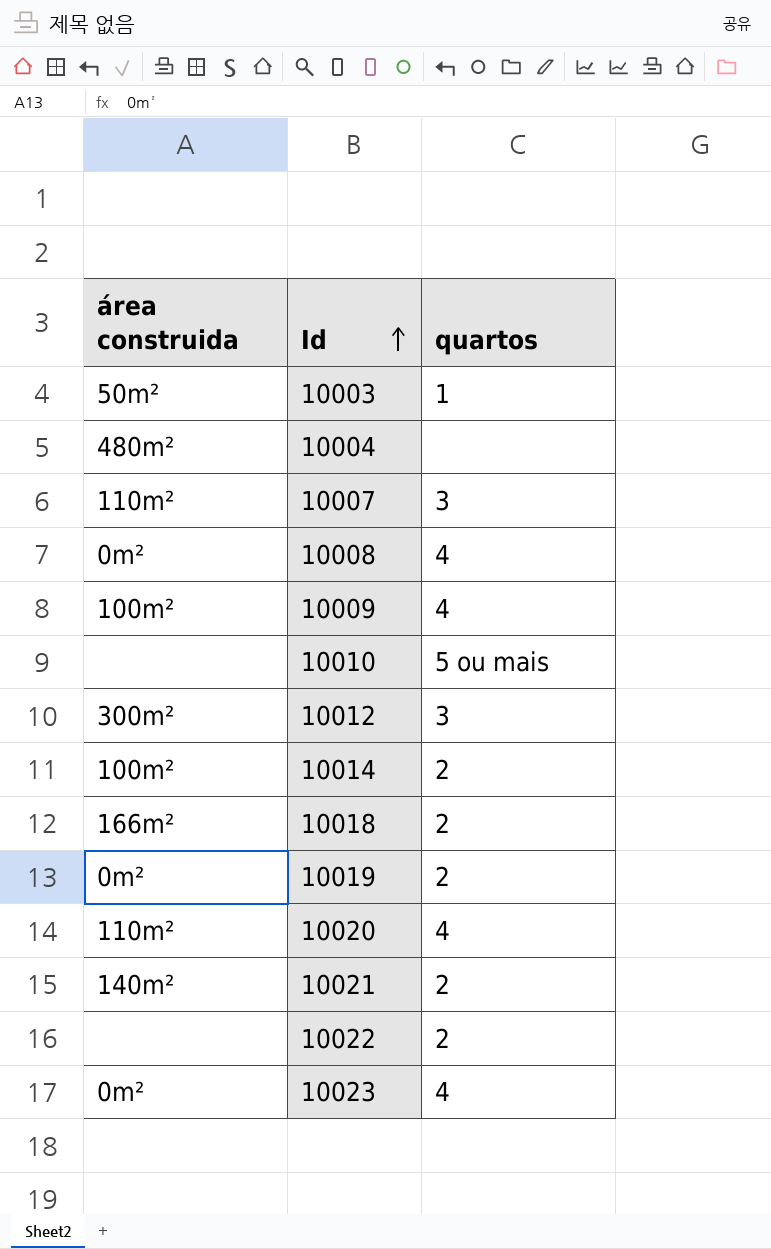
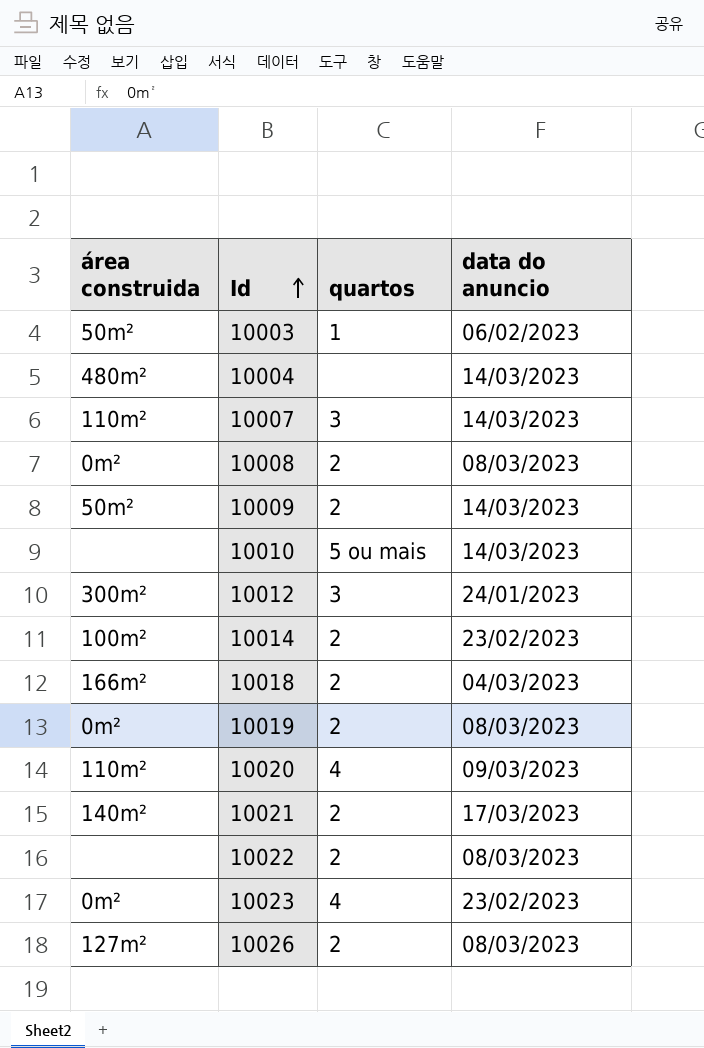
column data do anuncio | position: none -> 4
10008 | quartos: 4 -> 2
10009 | área construida: 100m² -> 50m²
10009 | quartos: 4 -> 2
row 10026: none -> 127m² | 2 | 08/03/2023

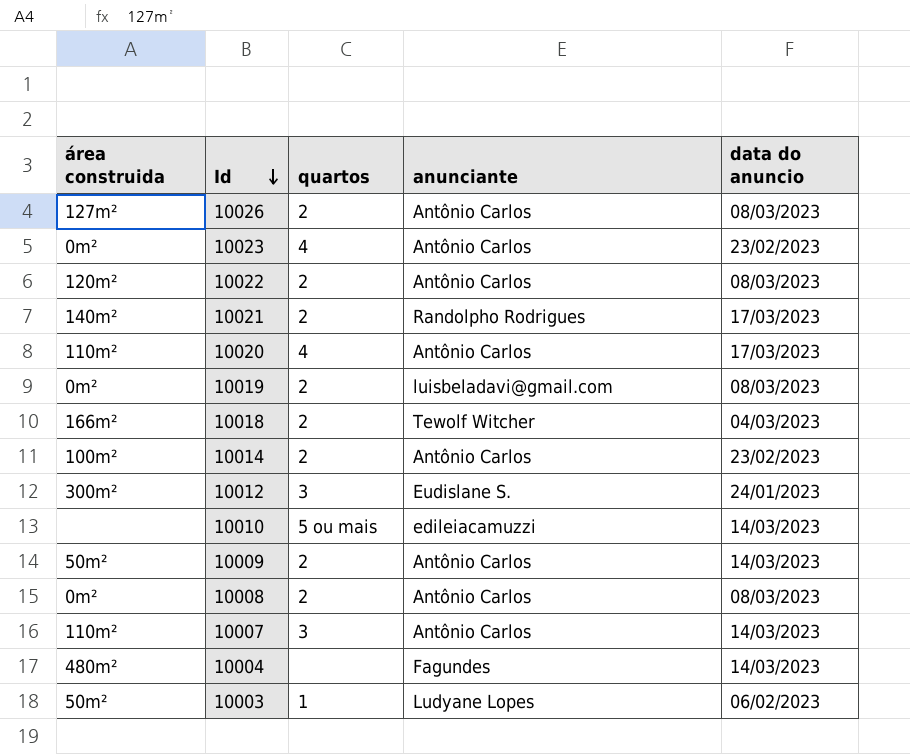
row order: Id ascending -> Id descending
column anunciante | position: none -> 4
10022 | área construida: none -> 120m²
10020 | data do anuncio: 09/03/2023 -> 17/03/2023

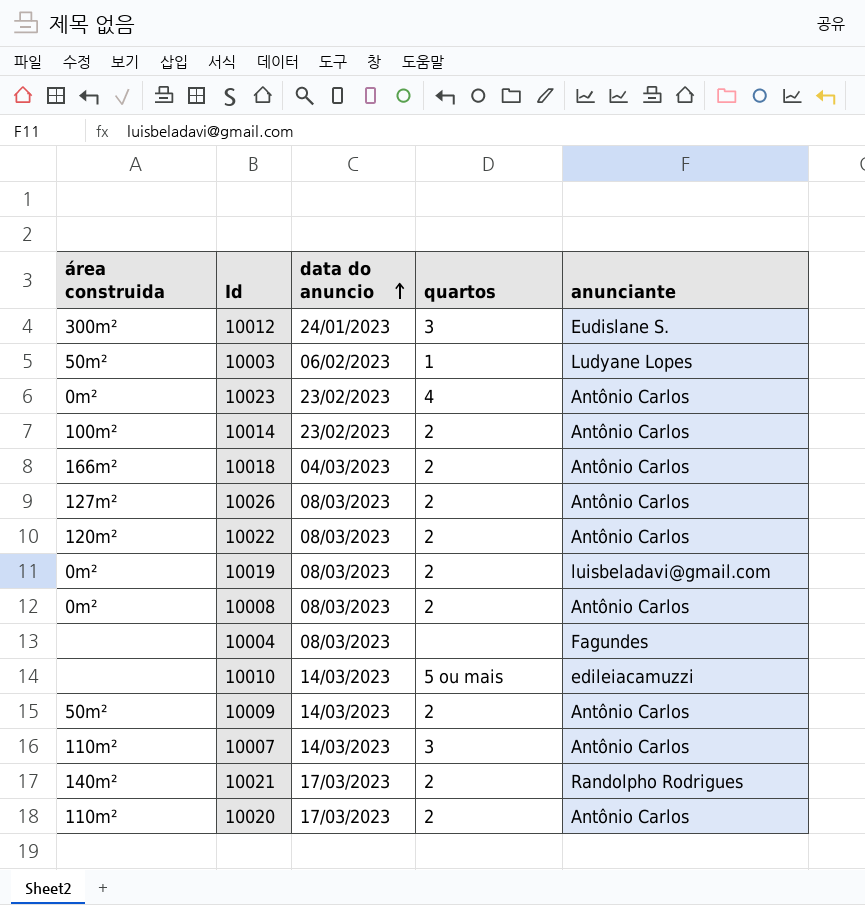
row order: Id descending -> data do anuncio ascending
column data do anuncio | position: 5 -> 3
10018 | anunciante: Tewolf Witcher -> Antônio Carlos
10004 | área construida: 480m² -> none
10004 | data do anuncio: 14/03/2023 -> 08/03/2023
10020 | quartos: 4 -> 2

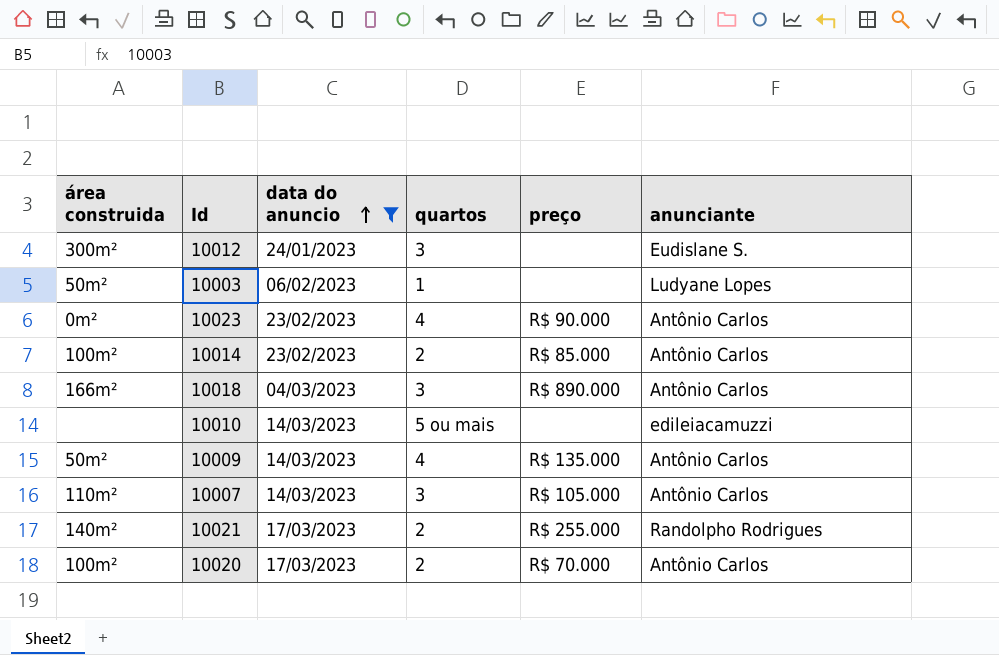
filter: none -> data do anuncio != 08/03/2023
column preço | position: none -> 5
10018 | quartos: 2 -> 3
10009 | quartos: 2 -> 4
10020 | área construida: 110m² -> 100m²

